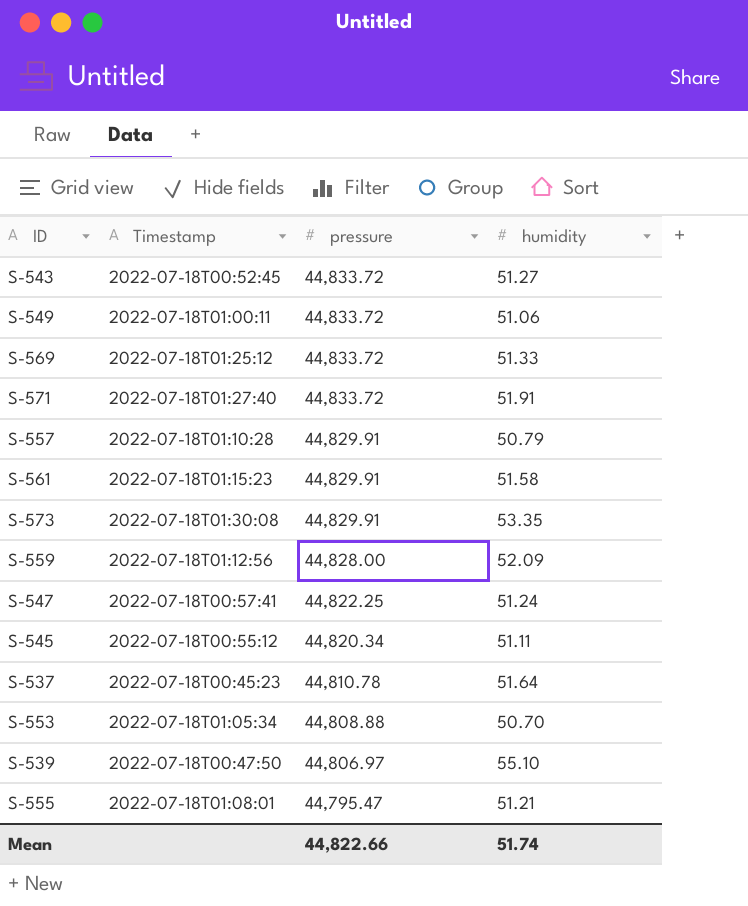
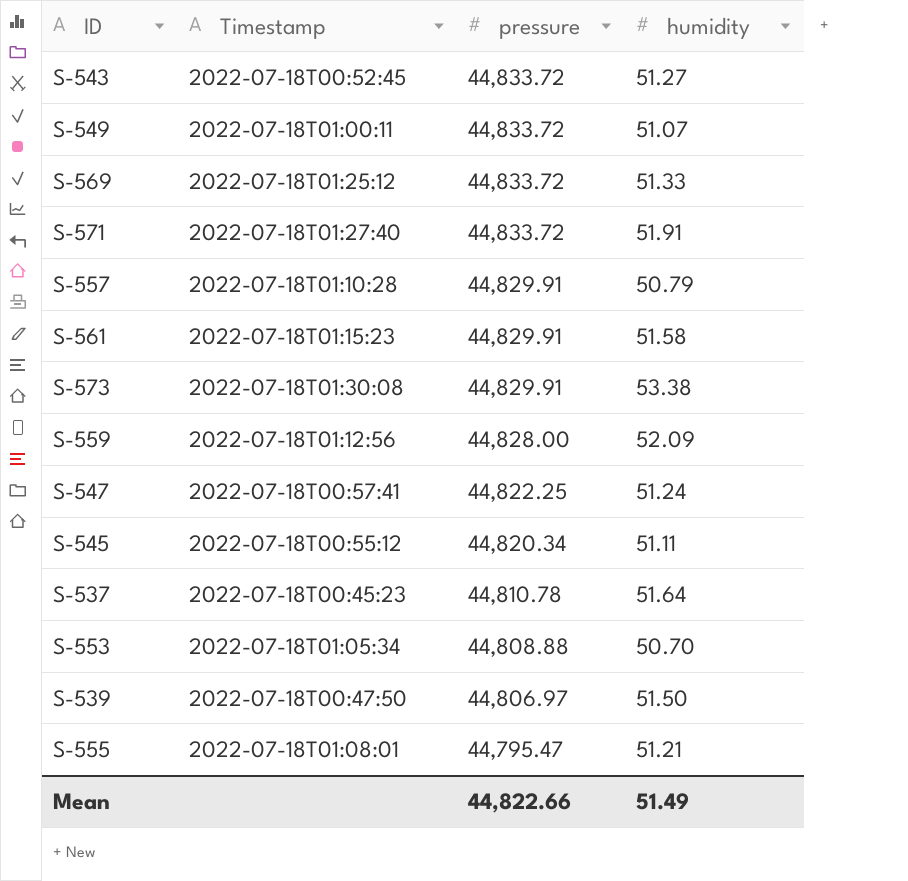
S-549 | humidity: 51.06 -> 51.07
S-573 | humidity: 53.35 -> 53.38
S-539 | humidity: 55.10 -> 51.50
Mean | humidity: 51.74 -> 51.49

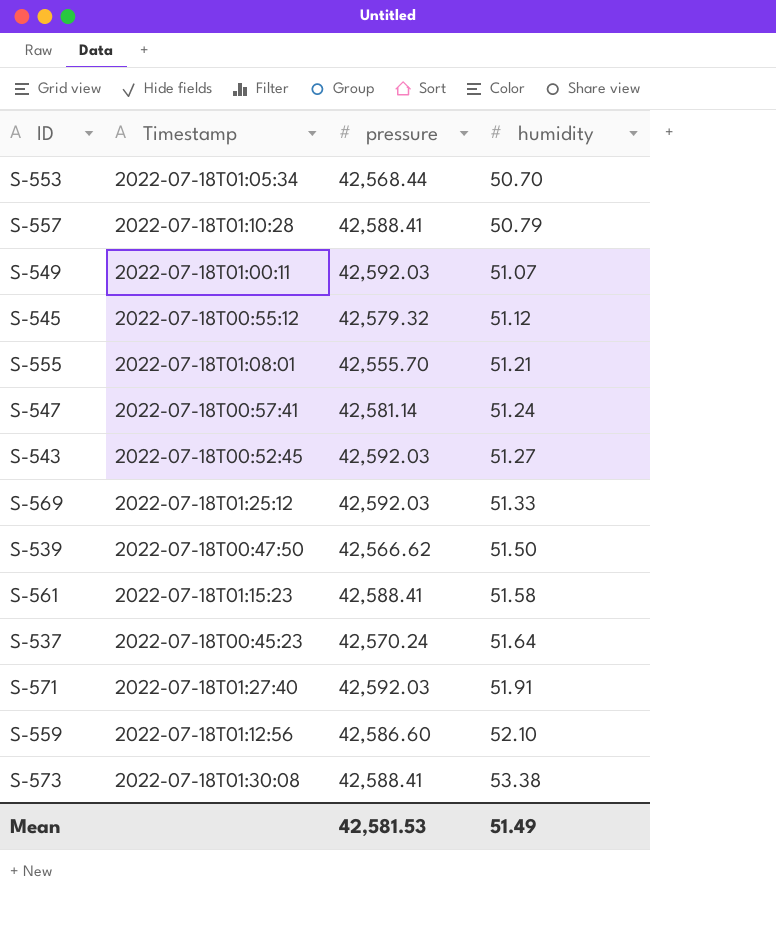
row order: pressure descending -> humidity ascending
S-553 | pressure: 44,808.88 -> 42,568.44
S-557 | pressure: 44,829.91 -> 42,588.41
S-549 | pressure: 44,833.72 -> 42,592.03
S-545 | pressure: 44,820.34 -> 42,579.32
S-545 | humidity: 51.11 -> 51.12
S-555 | pressure: 44,795.47 -> 42,555.70
S-547 | pressure: 44,822.25 -> 42,581.14
S-543 | pressure: 44,833.72 -> 42,592.03
S-569 | pressure: 44,833.72 -> 42,592.03
S-539 | pressure: 44,806.97 -> 42,566.62
S-561 | pressure: 44,829.91 -> 42,588.41
S-537 | pressure: 44,810.78 -> 42,570.24
S-571 | pressure: 44,833.72 -> 42,592.03
S-559 | pressure: 44,828.00 -> 42,586.60
S-559 | humidity: 52.09 -> 52.10
S-573 | pressure: 44,829.91 -> 42,588.41
Mean | pressure: 44,822.66 -> 42,581.53

